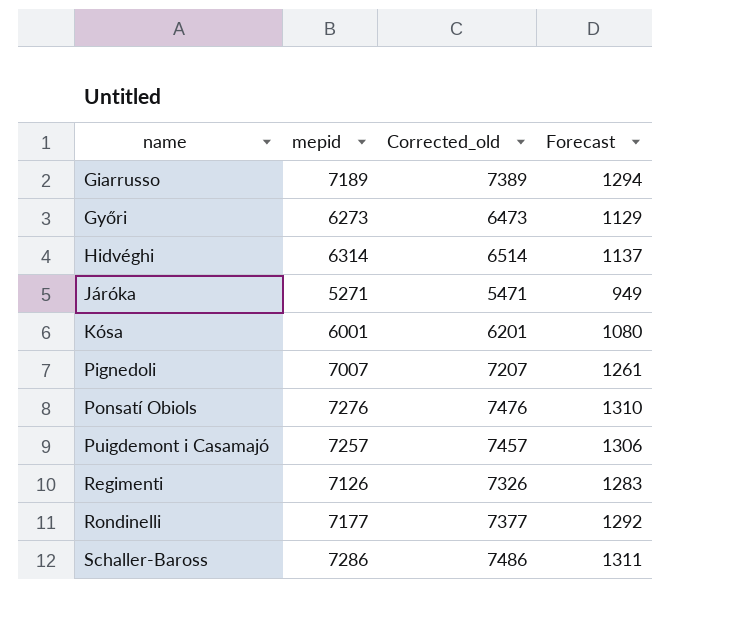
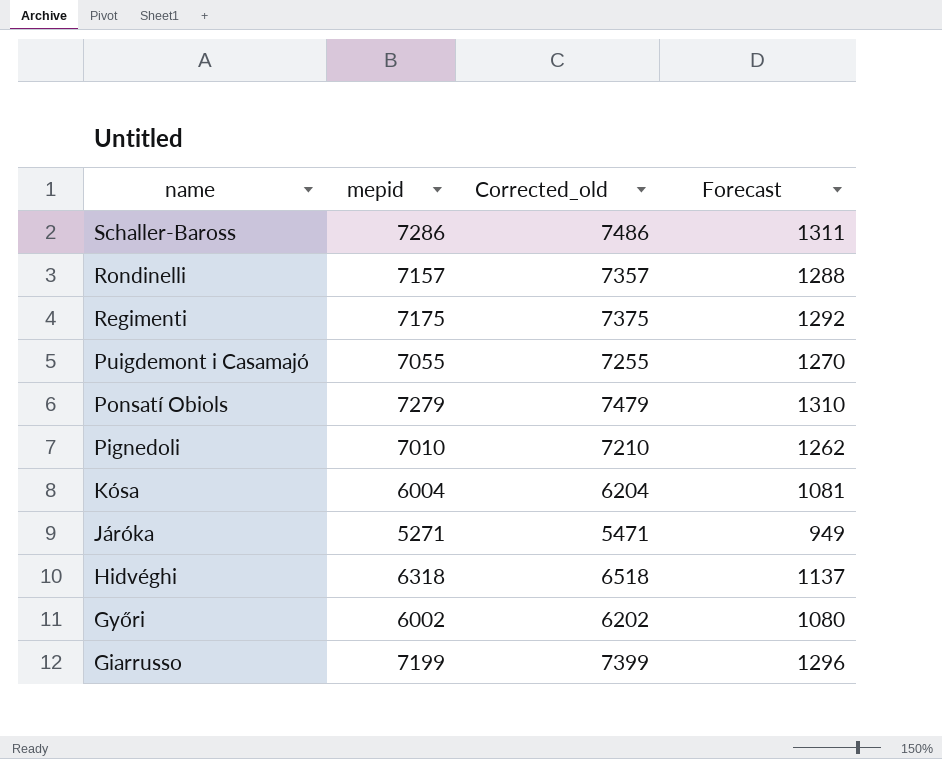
row order: name ascending -> name descending
Rondinelli | mepid: 7177 -> 7157
Rondinelli | Corrected_old: 7377 -> 7357
Rondinelli | Forecast: 1292 -> 1288
Regimenti | mepid: 7126 -> 7175
Regimenti | Corrected_old: 7326 -> 7375
Regimenti | Forecast: 1283 -> 1292
Puigdemont i Casamajó | mepid: 7257 -> 7055
Puigdemont i Casamajó | Corrected_old: 7457 -> 7255
Puigdemont i Casamajó | Forecast: 1306 -> 1270
Ponsatí Obiols | mepid: 7276 -> 7279
Ponsatí Obiols | Corrected_old: 7476 -> 7479
Pignedoli | mepid: 7007 -> 7010
Pignedoli | Corrected_old: 7207 -> 7210
Pignedoli | Forecast: 1261 -> 1262
Kósa | mepid: 6001 -> 6004
Kósa | Corrected_old: 6201 -> 6204
Kósa | Forecast: 1080 -> 1081
Hidvéghi | mepid: 6314 -> 6318
Hidvéghi | Corrected_old: 6514 -> 6518
Győri | mepid: 6273 -> 6002
Győri | Corrected_old: 6473 -> 6202
Győri | Forecast: 1129 -> 1080
Giarrusso | mepid: 7189 -> 7199
Giarrusso | Corrected_old: 7389 -> 7399
Giarrusso | Forecast: 1294 -> 1296

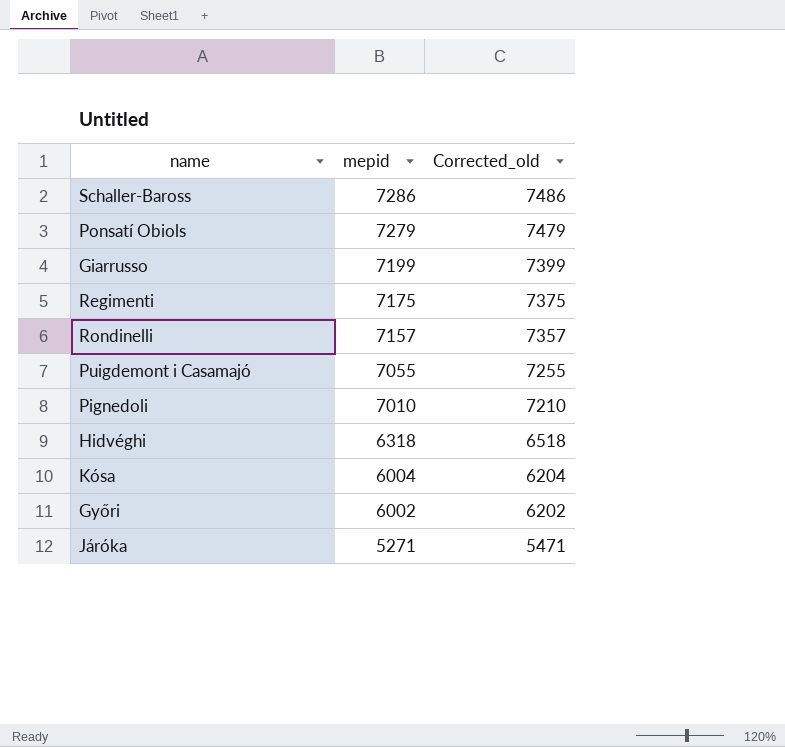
row order: name descending -> mepid descending
column Forecast | formula: [mepid] * 0.18 -> none

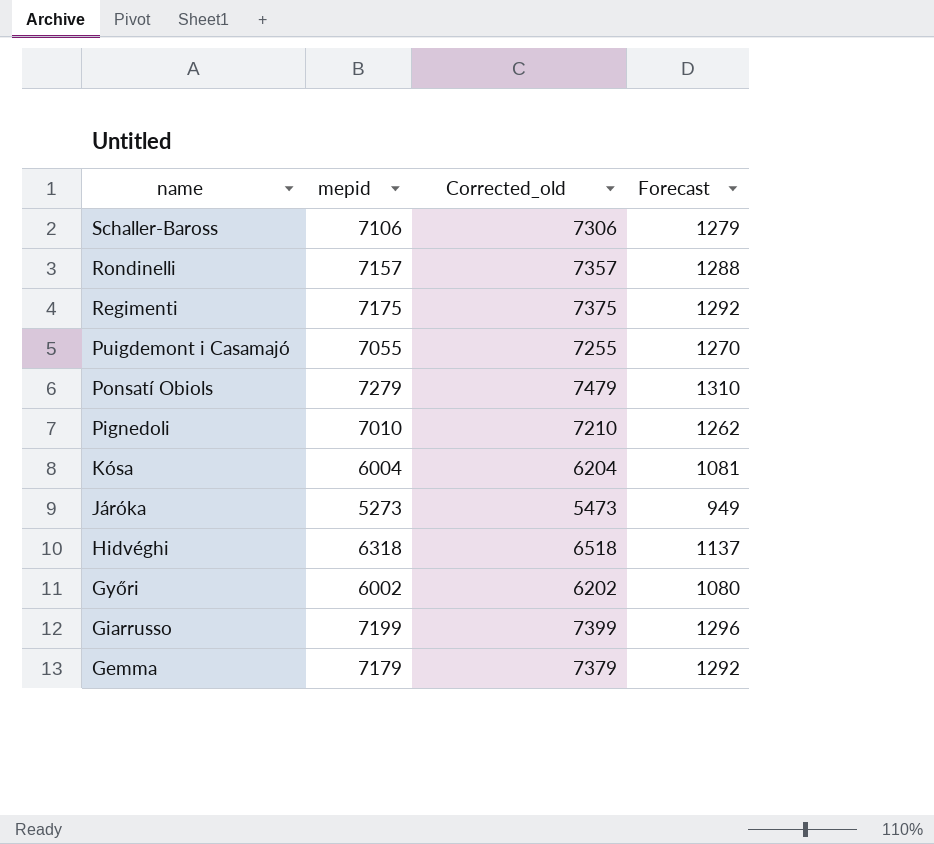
row order: mepid descending -> name descending
column Forecast | formula: none -> [mepid] * 0.18
Schaller-Baross | mepid: 7286 -> 7106
Schaller-Baross | Corrected_old: 7486 -> 7306
Járóka | mepid: 5271 -> 5273
Járóka | Corrected_old: 5471 -> 5473
row Gemma: none -> 7179 | 7379 | 1292

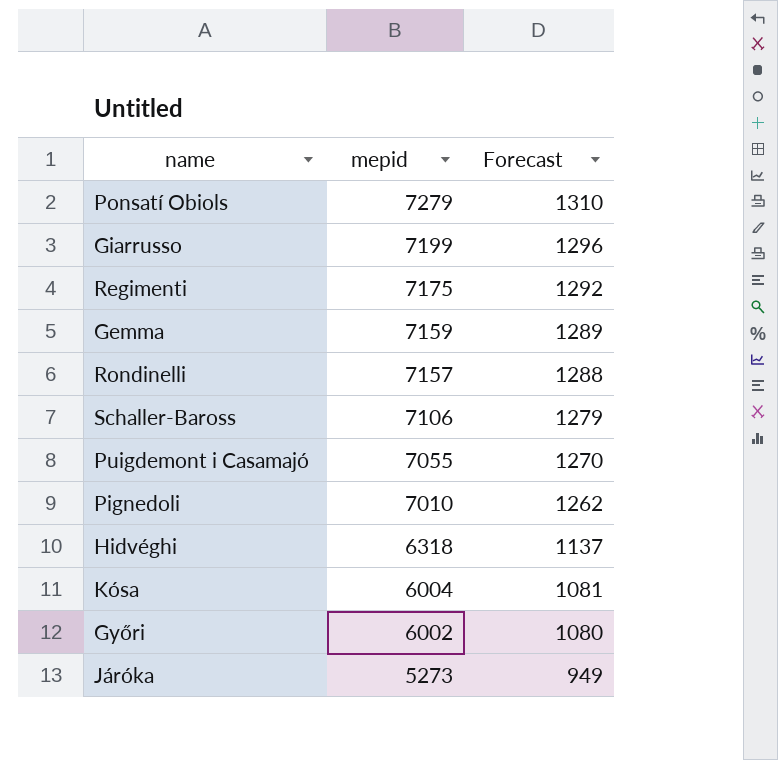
row order: name descending -> mepid descending
column Corrected_old | formula: [mepid] + 200 -> none
Gemma | mepid: 7179 -> 7159
Gemma | Forecast: 1292 -> 1289

